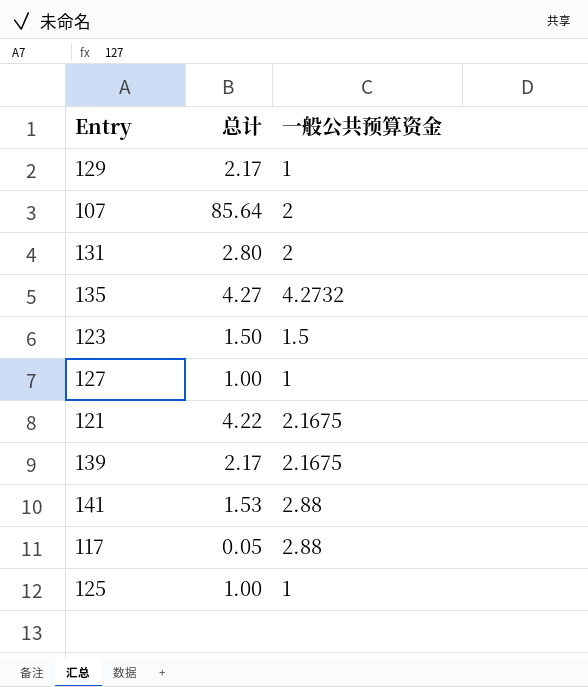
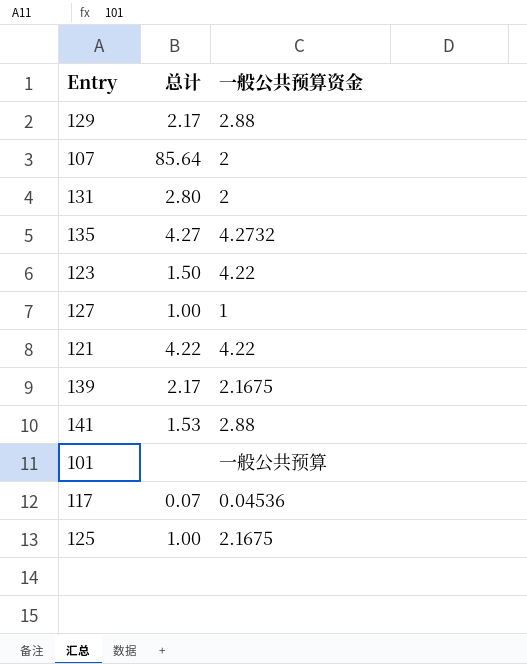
129 | 一般公共预算资金: 1 -> 2.88
123 | 一般公共预算资金: 1.5 -> 4.22
121 | 一般公共预算资金: 2.1675 -> 4.22
row 101: none -> none | 一般公共预算
117 | 总计: 0.05 -> 0.07
117 | 一般公共预算资金: 2.88 -> 0.04536
125 | 一般公共预算资金: 1 -> 2.1675

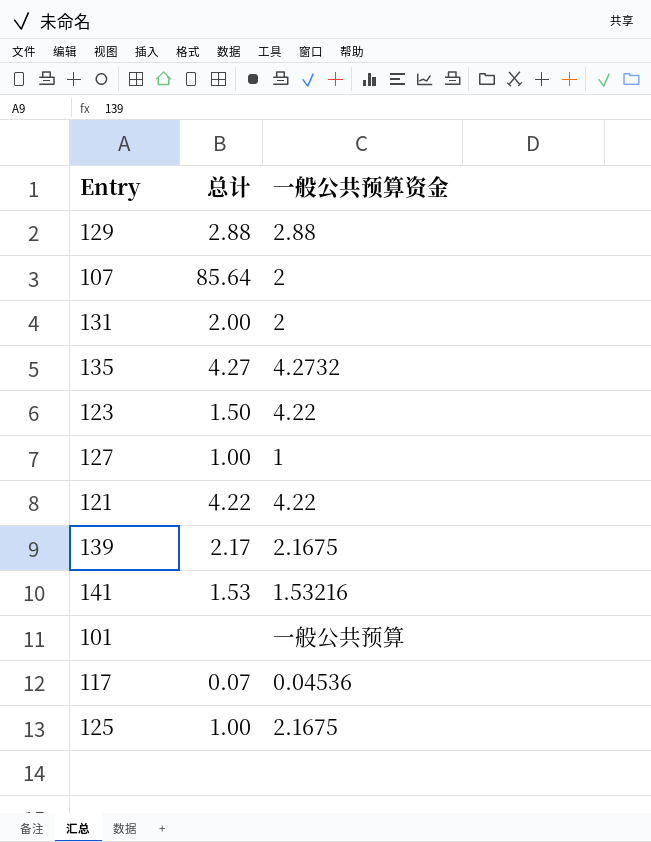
129 | 总计: 2.17 -> 2.88
131 | 总计: 2.80 -> 2.00
141 | 一般公共预算资金: 2.88 -> 1.53216

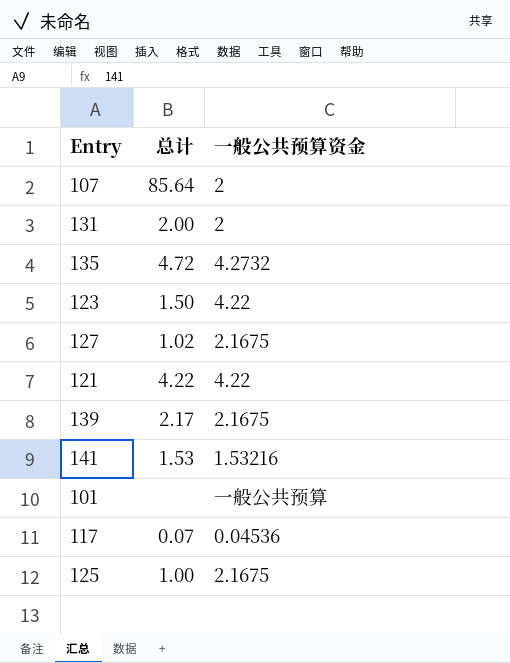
row 129: 2.88 | 2.88 -> none
135 | 总计: 4.27 -> 4.72
127 | 总计: 1.00 -> 1.02
127 | 一般公共预算资金: 1 -> 2.1675

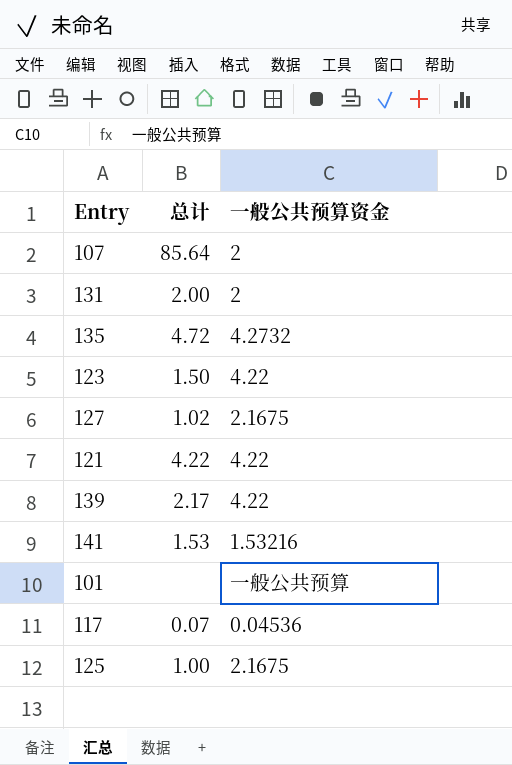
139 | 一般公共预算资金: 2.1675 -> 4.22

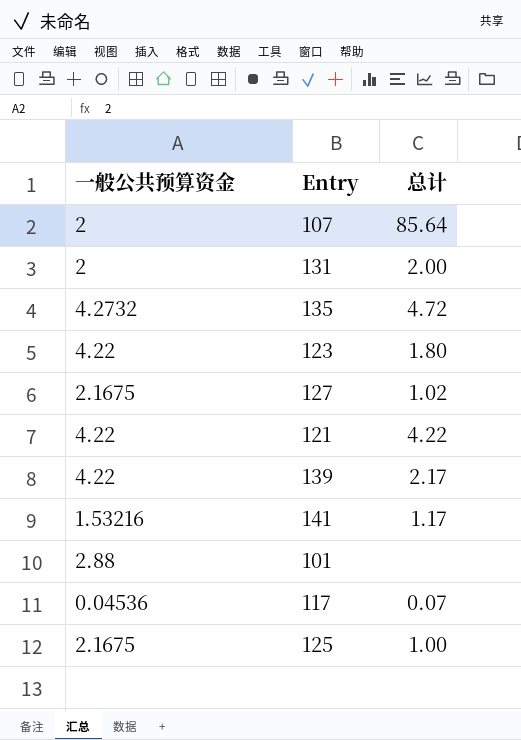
column 一般公共预算资金 | position: 3 -> 1
123 | 总计: 1.50 -> 1.80
141 | 总计: 1.53 -> 1.17
101 | 一般公共预算资金: 一般公共预算 -> 2.88

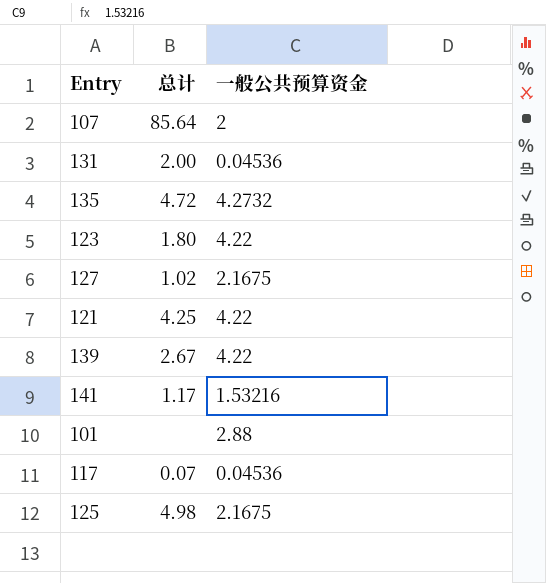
column 一般公共预算资金 | position: 1 -> 3
131 | 一般公共预算资金: 2 -> 0.04536
121 | 总计: 4.22 -> 4.25
139 | 总计: 2.17 -> 2.67
125 | 总计: 1.00 -> 4.98

